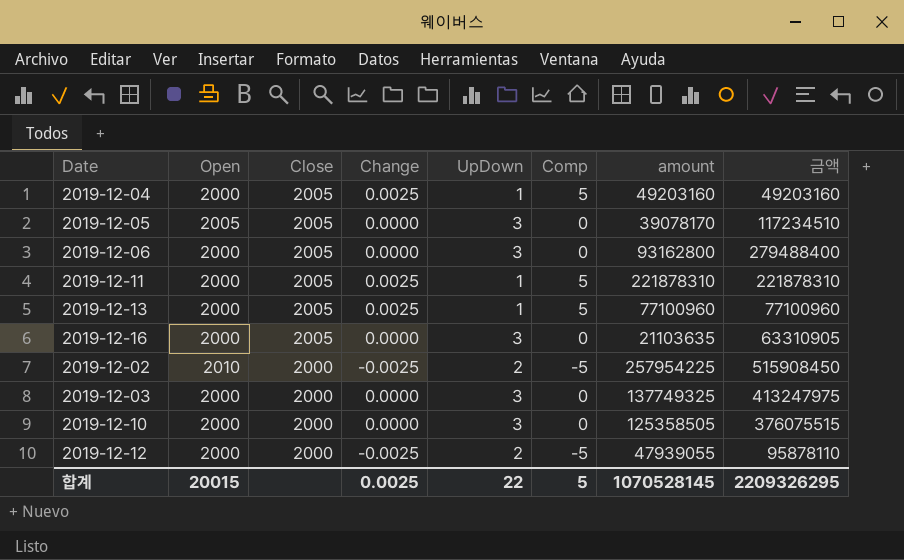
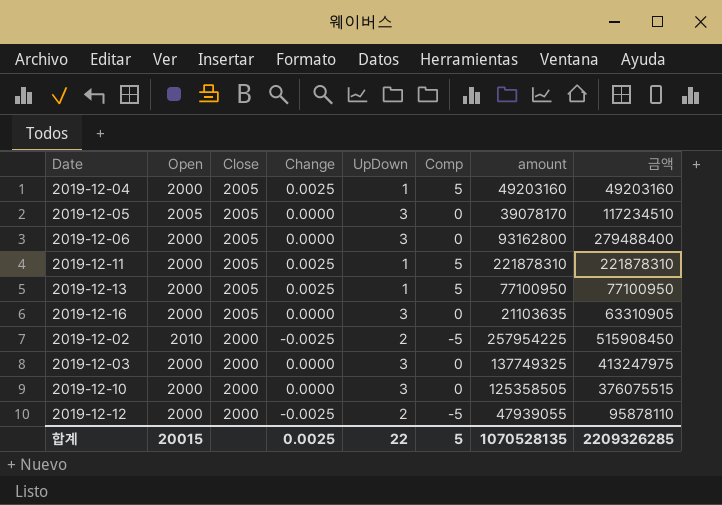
2019-12-13 | amount: 77100960 -> 77100950
2019-12-13 | 금액: 77100960 -> 77100950
합계 | amount: 1070528145 -> 1070528135
합계 | 금액: 2209326295 -> 2209326285

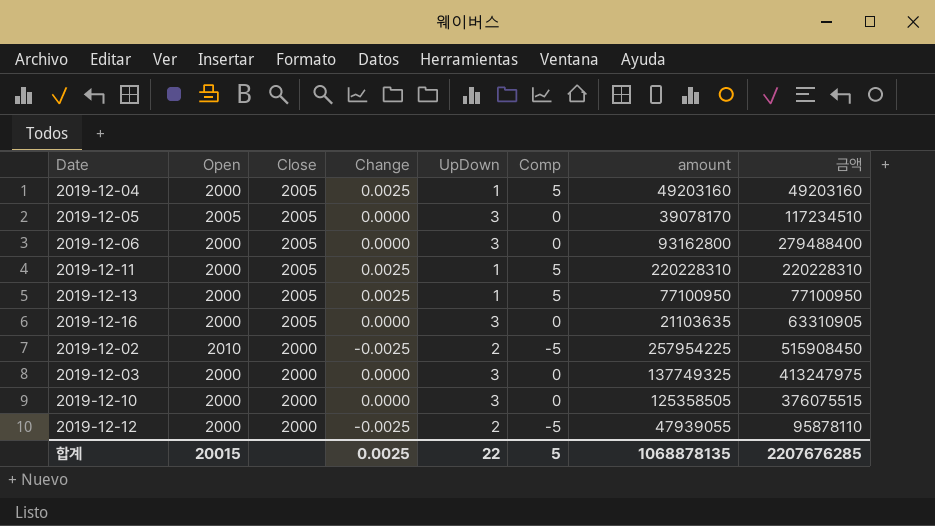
2019-12-11 | amount: 221878310 -> 220228310
2019-12-11 | 금액: 221878310 -> 220228310
합계 | amount: 1070528135 -> 1068878135
합계 | 금액: 2209326285 -> 2207676285

